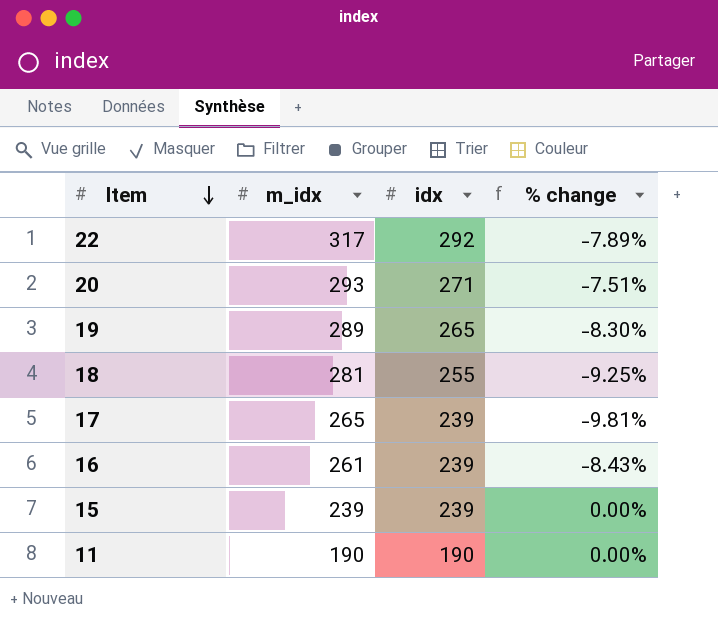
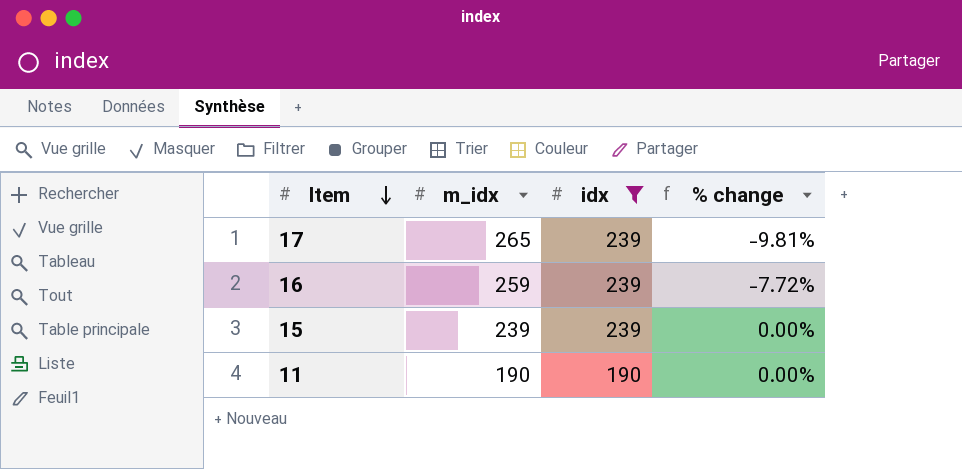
filter: none -> idx <= 239
16 | m_idx: 261 -> 259
16 | % change: -8.43% -> -7.72%

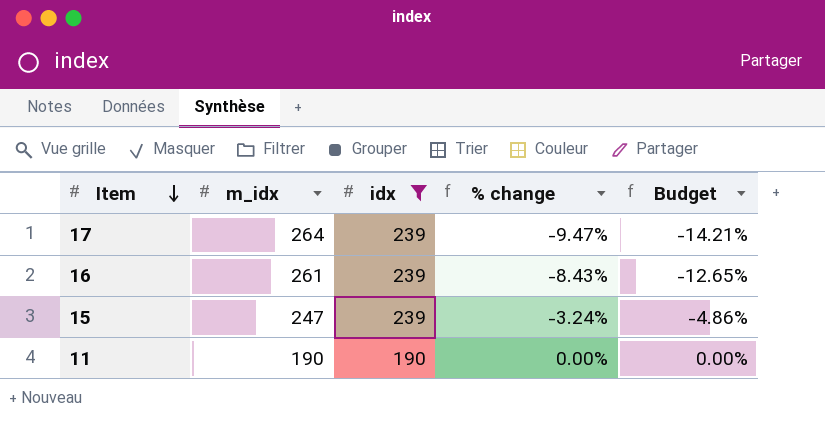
column Budget | formula: none -> [% change] * 1.5
17 | m_idx: 265 -> 264
17 | % change: -9.81% -> -9.47%
16 | m_idx: 259 -> 261
16 | % change: -7.72% -> -8.43%
15 | m_idx: 239 -> 247
15 | % change: 0.00% -> -3.24%

